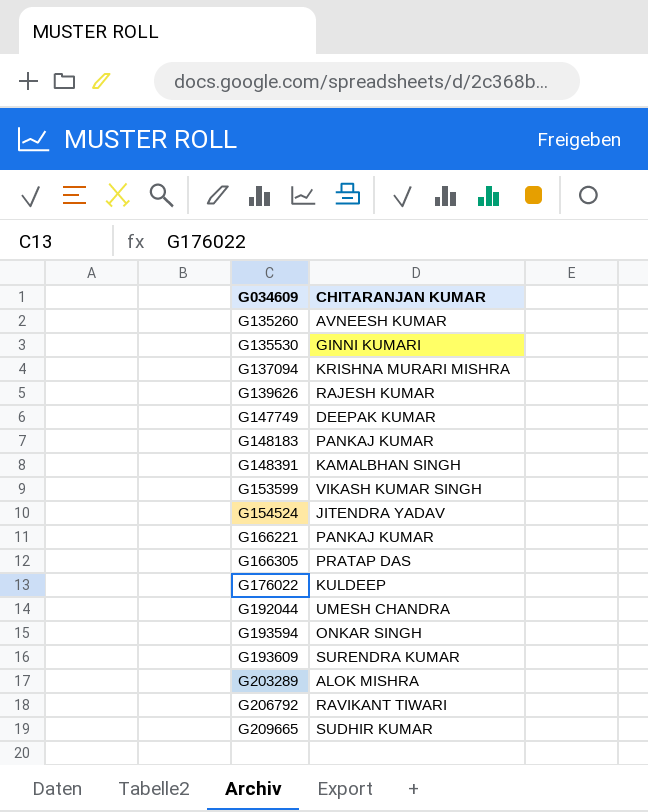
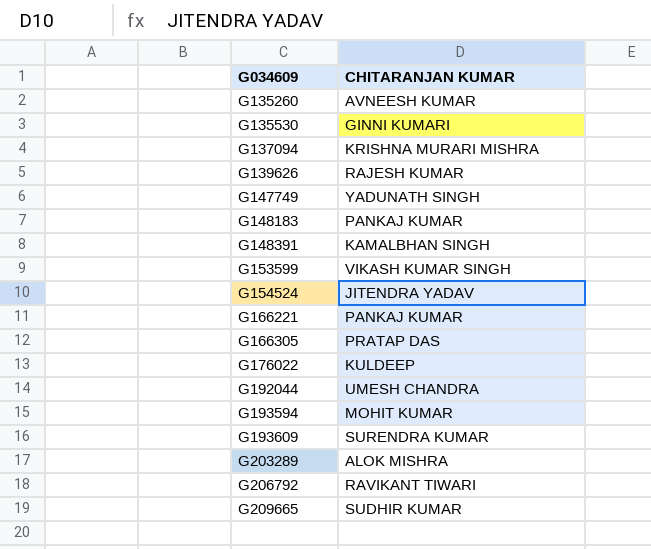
G147749 | CHITARANJAN KUMAR: DEEPAK KUMAR -> YADUNATH SINGH
G193594 | CHITARANJAN KUMAR: ONKAR SINGH -> MOHIT KUMAR

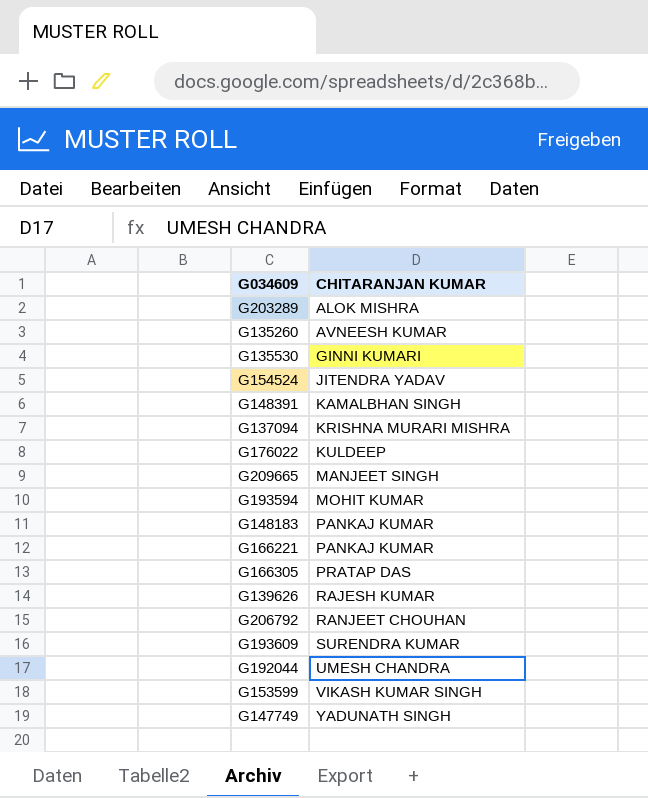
row order: G034609 ascending -> CHITARANJAN KUMAR ascending
G209665 | CHITARANJAN KUMAR: SUDHIR KUMAR -> MANJEET SINGH
G206792 | CHITARANJAN KUMAR: RAVIKANT TIWARI -> RANJEET CHOUHAN

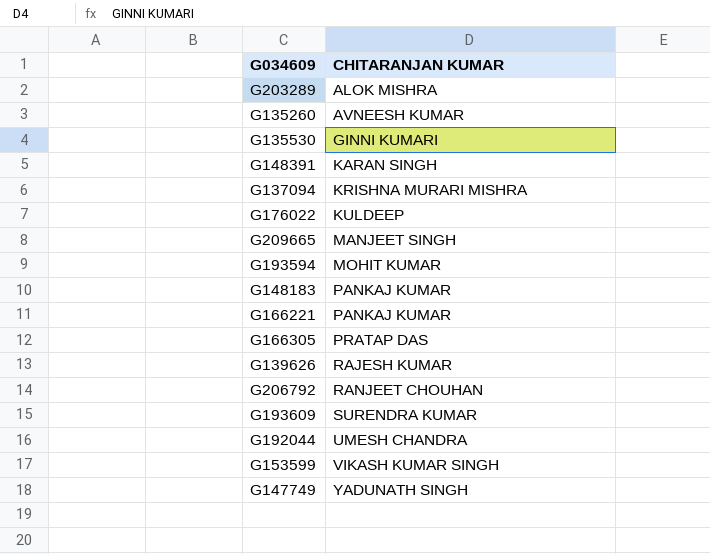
row G154524: JITENDRA YADAV -> none
G148391 | CHITARANJAN KUMAR: KAMALBHAN SINGH -> KARAN SINGH

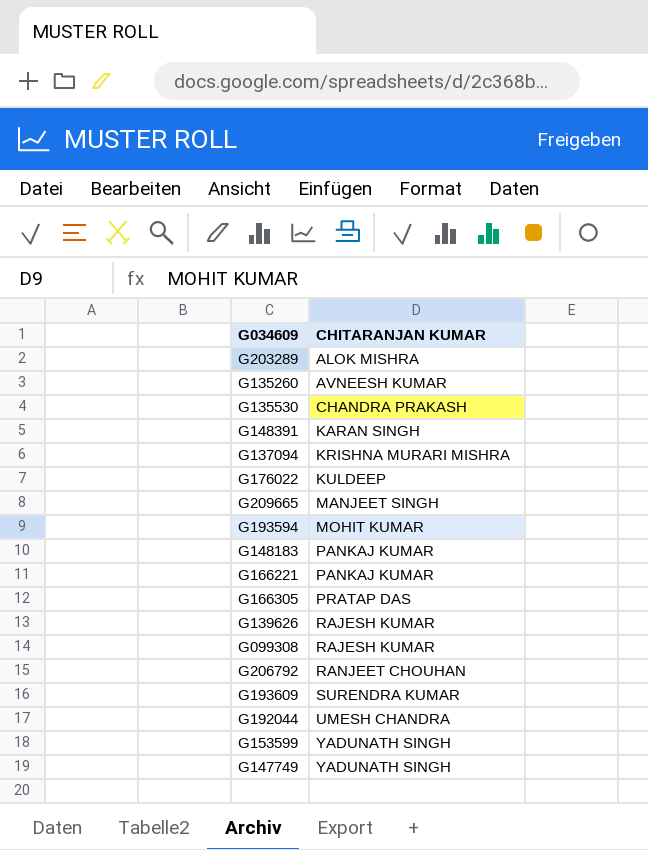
G135530 | CHITARANJAN KUMAR: GINNI KUMARI -> CHANDRA PRAKASH
row G099308: none -> RAJESH KUMAR
G153599 | CHITARANJAN KUMAR: VIKASH KUMAR SINGH -> YADUNATH SINGH

